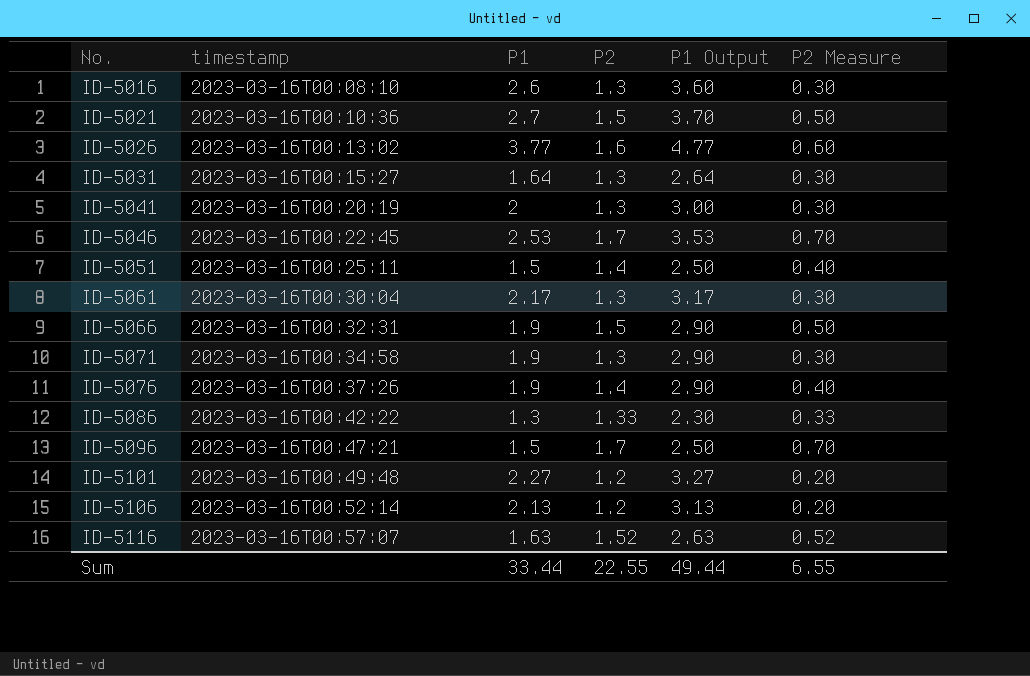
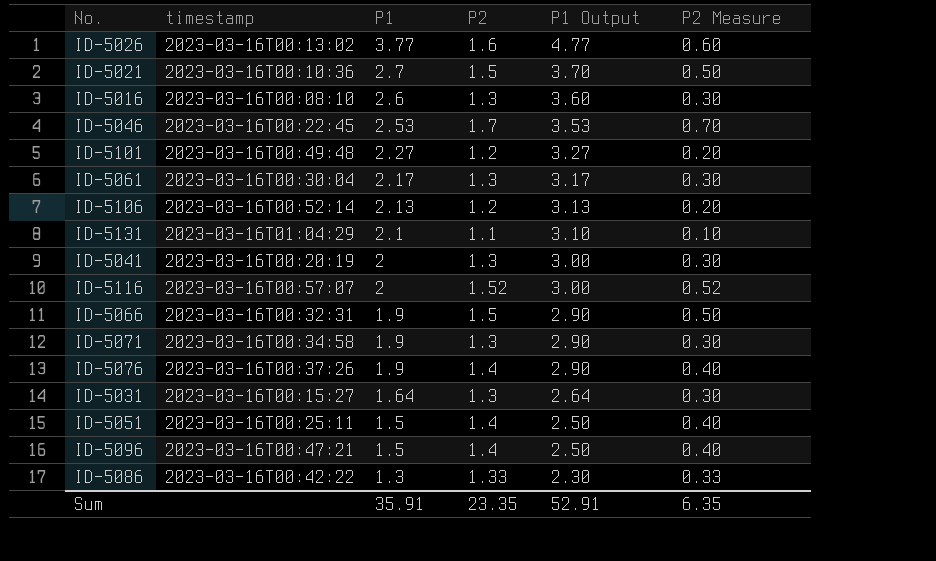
row order: No. ascending -> P1 descending
row ID-5131: none -> 2023-03-16T01:04:29 | 2.1 | 1.1 | 3.10 | 0.10
ID-5116 | P1: 1.63 -> 2
ID-5116 | P1 Output: 2.63 -> 3.00
ID-5096 | P2: 1.7 -> 1.4
ID-5096 | P2 Measure: 0.70 -> 0.40
Sum | P1: 33.44 -> 35.91
Sum | P2: 22.55 -> 23.35
Sum | P1 Output: 49.44 -> 52.91
Sum | P2 Measure: 6.55 -> 6.35

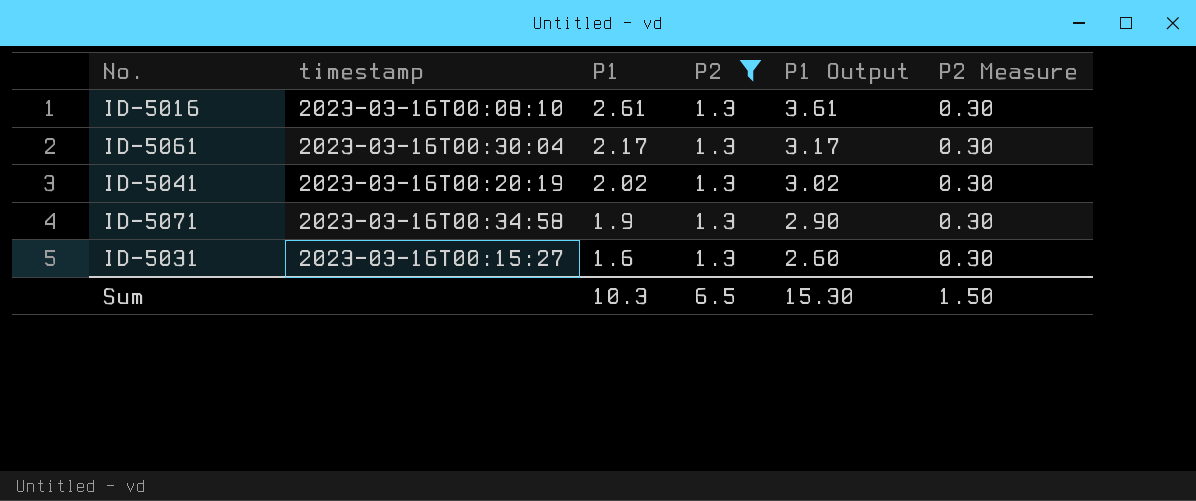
filter: none -> P2 = 1.3
ID-5016 | P1: 2.6 -> 2.61
ID-5016 | P1 Output: 3.60 -> 3.61
ID-5041 | P1: 2 -> 2.02
ID-5041 | P1 Output: 3.00 -> 3.02
ID-5031 | P1: 1.64 -> 1.6
ID-5031 | P1 Output: 2.64 -> 2.60
Sum | P1: 35.91 -> 10.3
Sum | P2: 23.35 -> 6.5
Sum | P1 Output: 52.91 -> 15.30
Sum | P2 Measure: 6.35 -> 1.50

